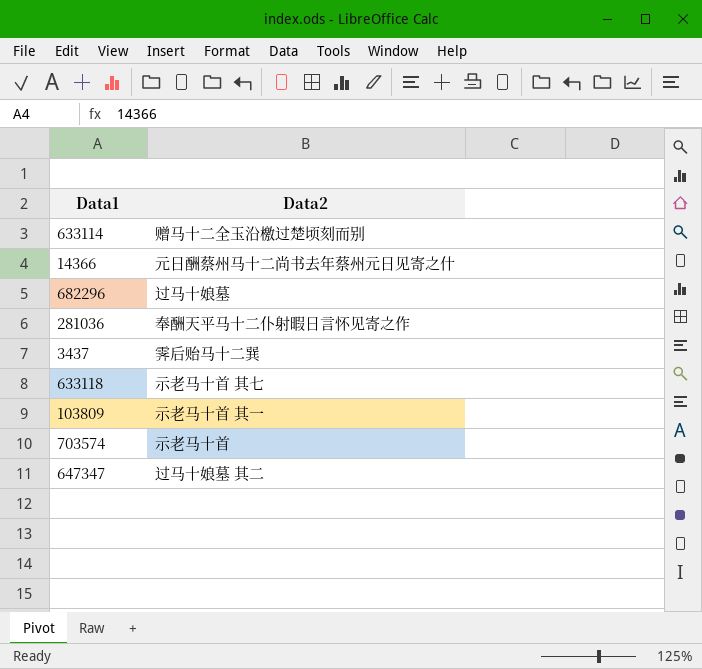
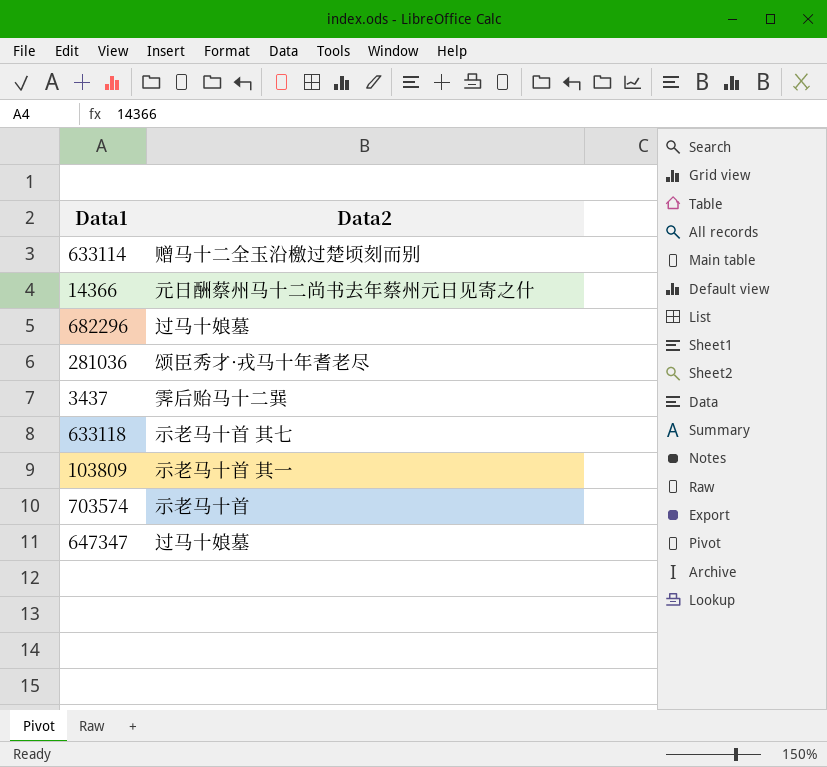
281036 | Data2: 奉酬天平马十二仆射暇日言怀见寄之作 -> 颂臣秀才·戎马十年耆老尽
647347 | Data2: 过马十娘墓 其二 -> 过马十娘墓

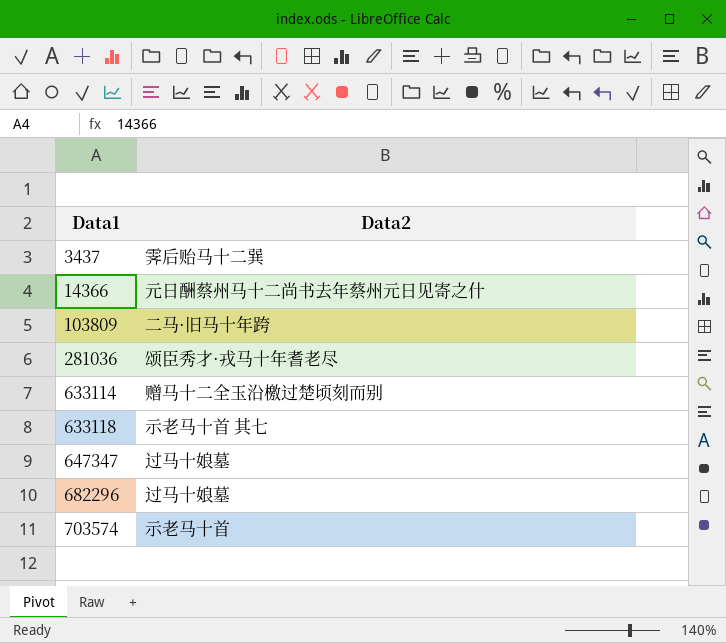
row order: none -> Data1 ascending
103809 | Data2: 示老马十首 其一 -> 二马·旧马十年跨

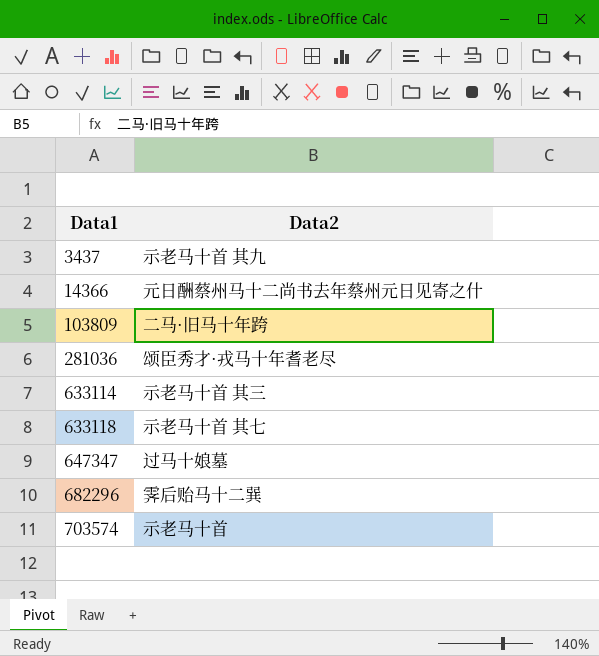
3437 | Data2: 霁后贻马十二巽 -> 示老马十首 其九
633114 | Data2: 赠马十二全玉沿檄过楚顷刻而别 -> 示老马十首 其三
682296 | Data2: 过马十娘墓 -> 霁后贻马十二巽

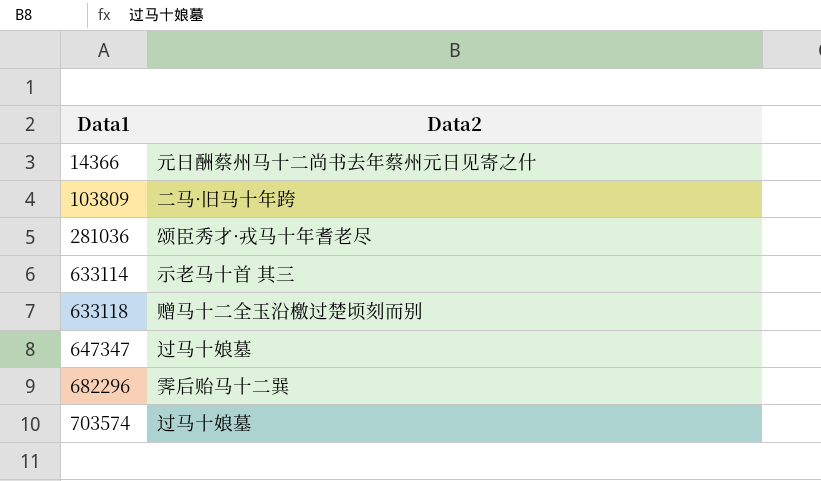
row 3437: 示老马十首 其九 -> none
633118 | Data2: 示老马十首 其七 -> 赠马十二全玉沿檄过楚顷刻而别
703574 | Data2: 示老马十首 -> 过马十娘墓

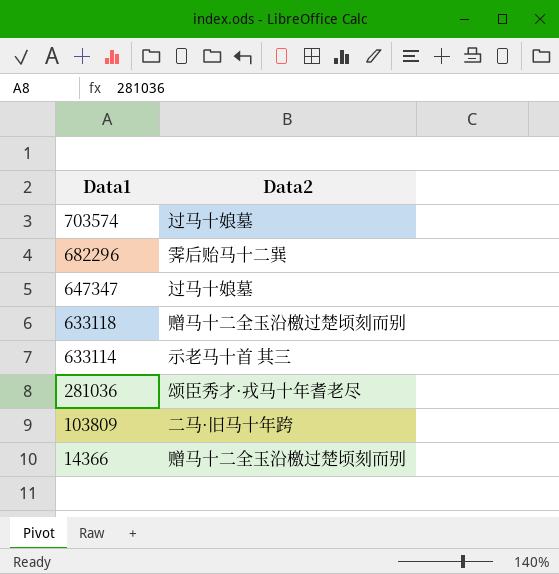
row order: Data1 ascending -> Data1 descending
14366 | Data2: 元日酬蔡州马十二尚书去年蔡州元日见寄之什 -> 赠马十二全玉沿檄过楚顷刻而别

